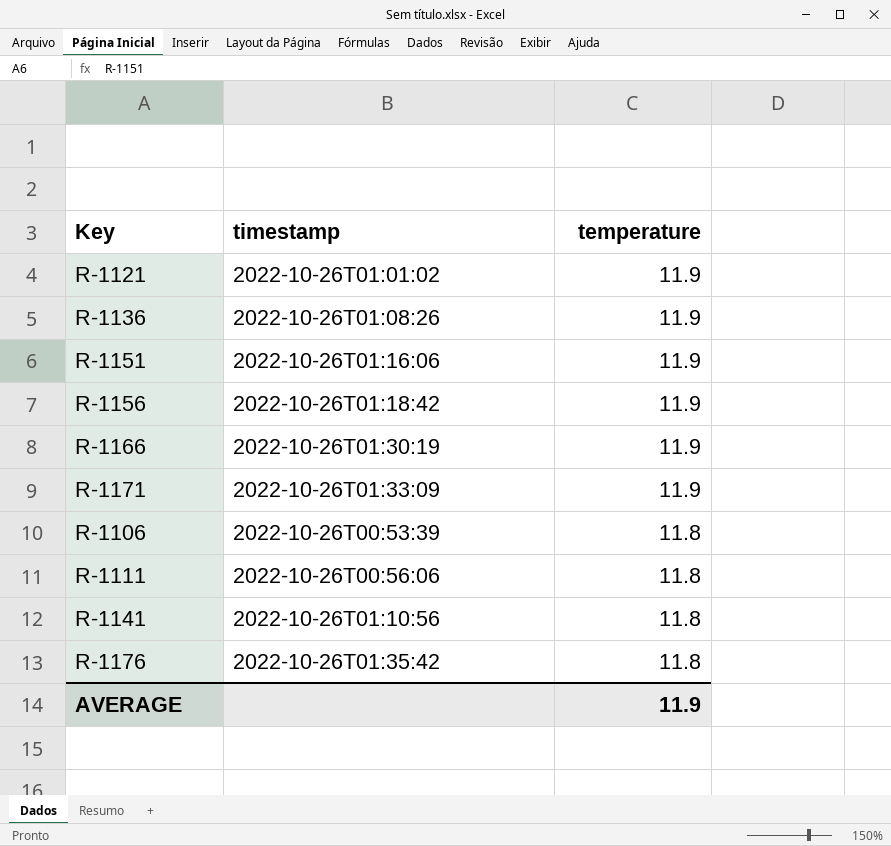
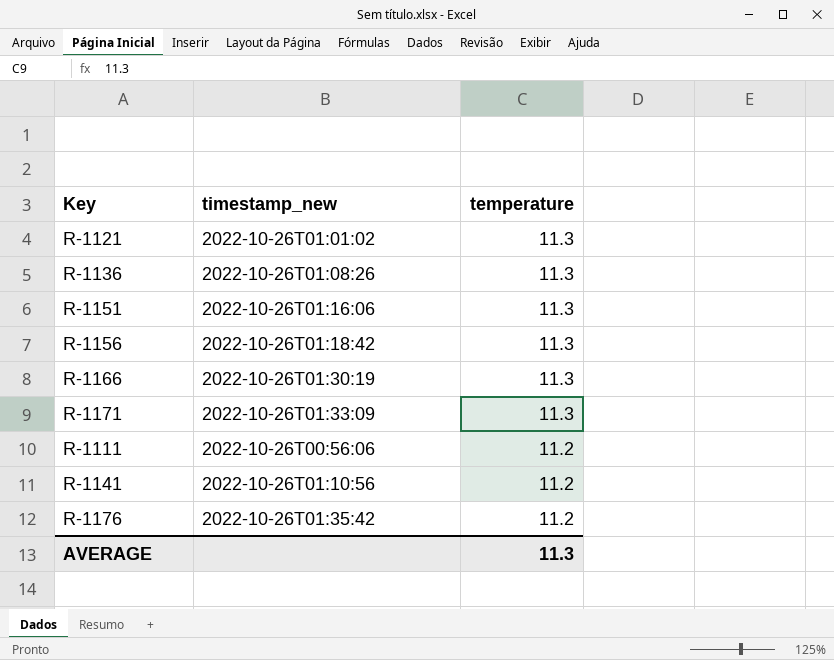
column name: timestamp -> timestamp_new
row R-1106: 2022-10-26T00:53:39 | 11.8 -> none
R-1121 | temperature: 11.9 -> 11.3
R-1136 | temperature: 11.9 -> 11.3
R-1151 | temperature: 11.9 -> 11.3
R-1156 | temperature: 11.9 -> 11.3
R-1166 | temperature: 11.9 -> 11.3
R-1171 | temperature: 11.9 -> 11.3
R-1111 | temperature: 11.8 -> 11.2
R-1141 | temperature: 11.8 -> 11.2
R-1176 | temperature: 11.8 -> 11.2
AVERAGE | temperature: 11.9 -> 11.3

